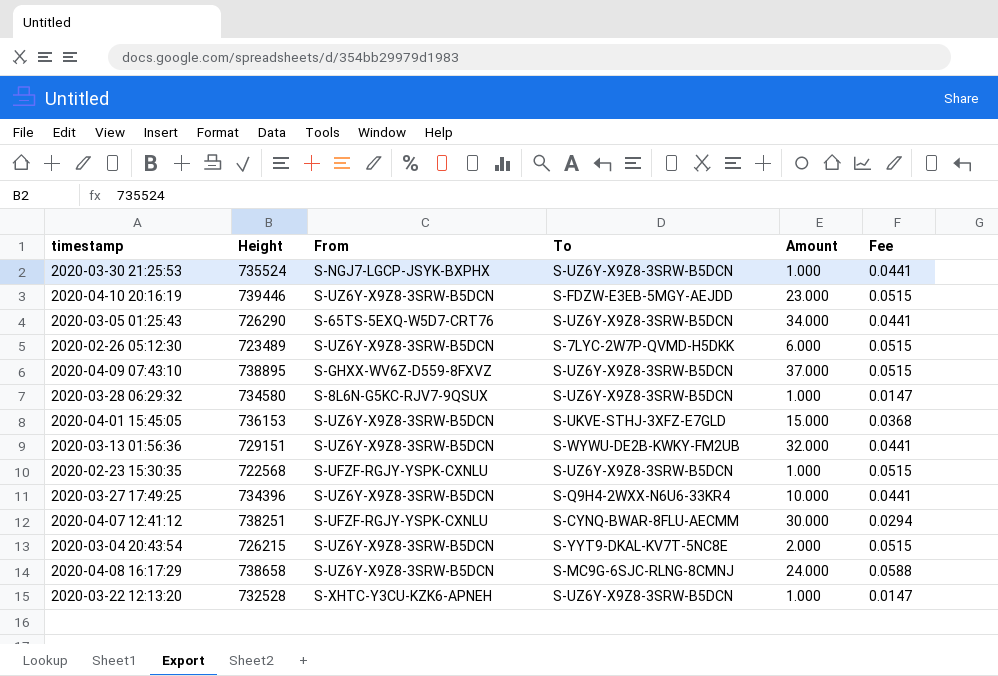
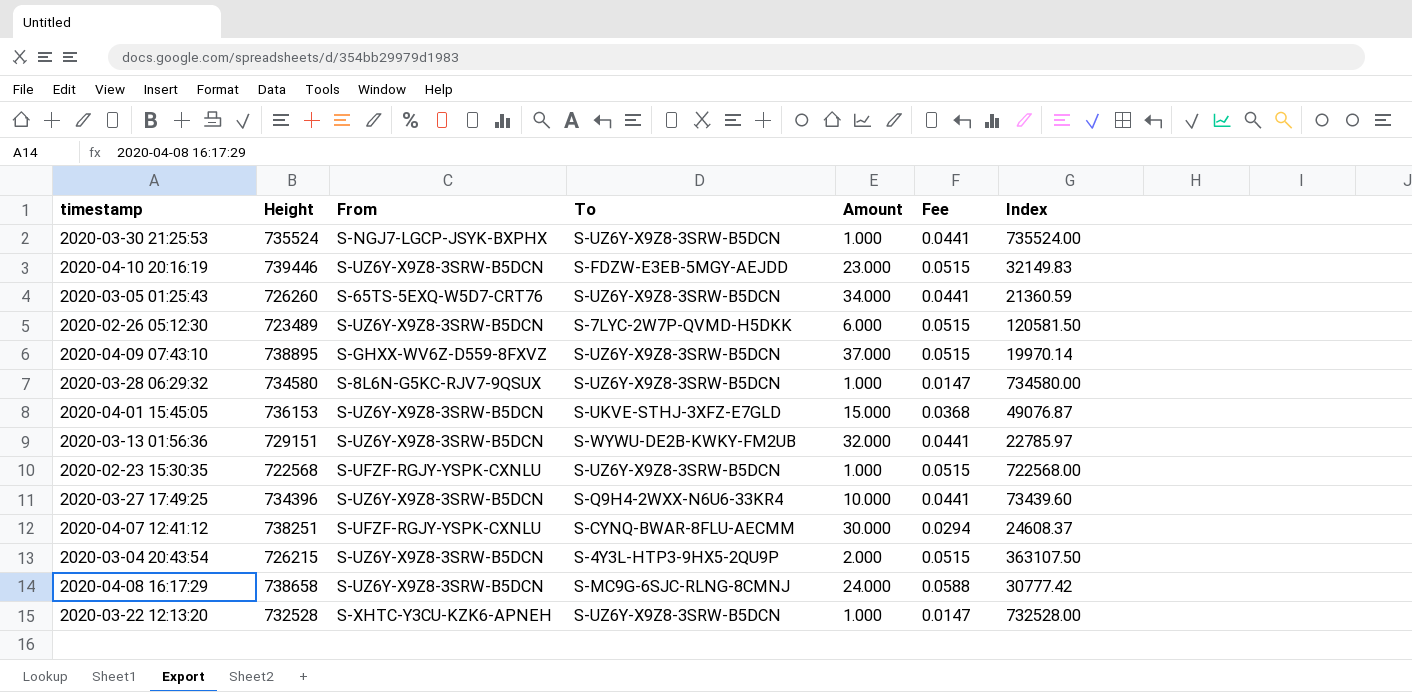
column Index | formula: none -> [Height] / [Amount]
2020-03-05 01:25:43 | Height: 726290 -> 726260
2020-03-04 20:43:54 | To: S-YYT9-DKAL-KV7T-5NC8E -> S-4Y3L-HTP3-9HX5-2QU9P

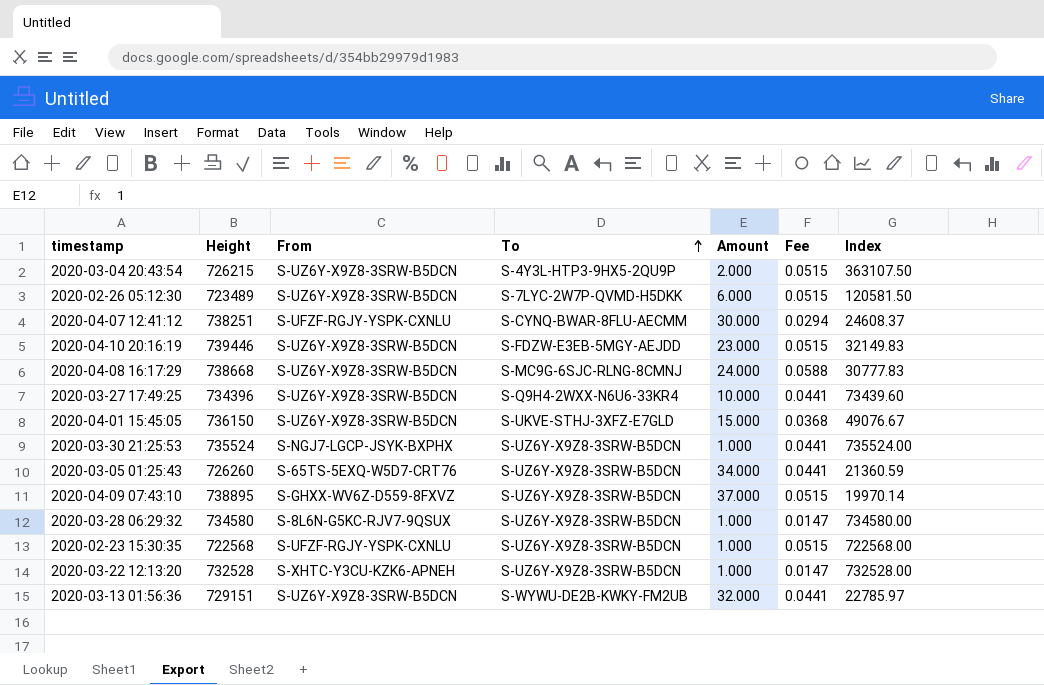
row order: none -> To ascending
2020-04-08 16:17:29 | Height: 738658 -> 738668
2020-04-08 16:17:29 | Index: 30777.42 -> 30777.83
2020-04-01 15:45:05 | Height: 736153 -> 736150
2020-04-01 15:45:05 | Index: 49076.87 -> 49076.67

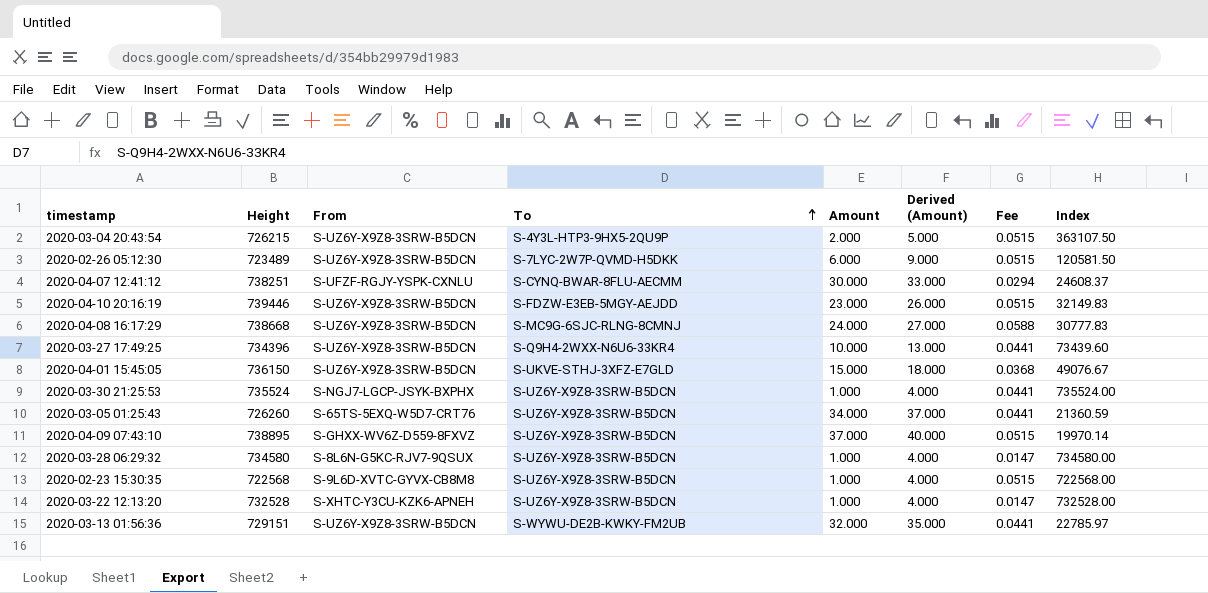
column Derived (Amount) | formula: none -> [Amount] + 3
2020-02-23 15:30:35 | From: S-UFZF-RGJY-YSPK-CXNLU -> S-9L6D-XVTC-GYVX-CB8M8

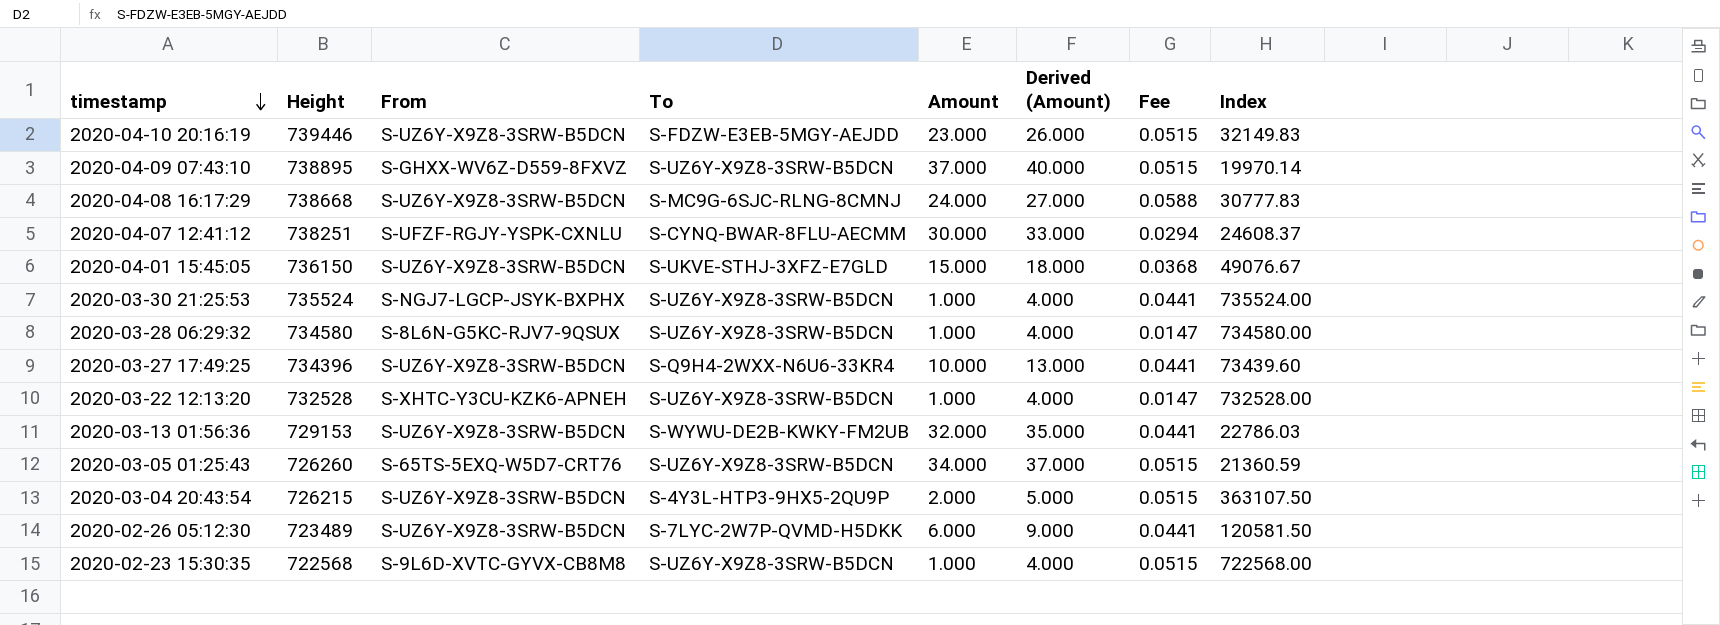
row order: To ascending -> timestamp descending
2020-03-13 01:56:36 | Height: 729151 -> 729153
2020-03-13 01:56:36 | Index: 22785.97 -> 22786.03
2020-03-05 01:25:43 | Fee: 0.0441 -> 0.0515
2020-02-26 05:12:30 | Fee: 0.0515 -> 0.0441

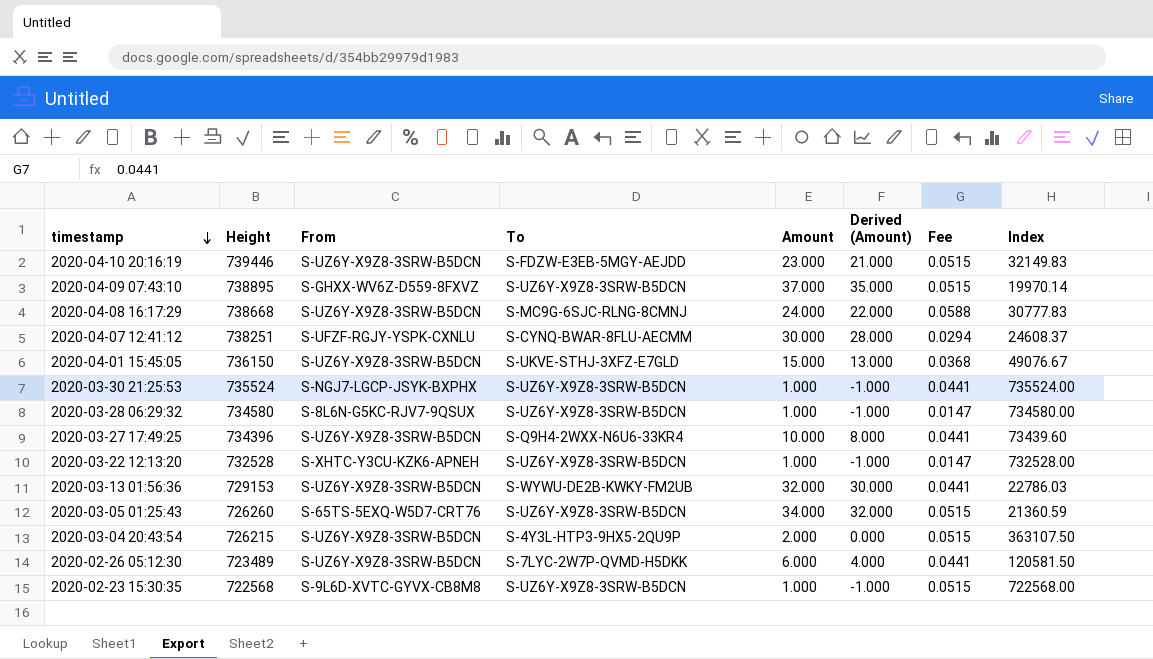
column Derived (Amount) | formula: [Amount] + 3 -> [Amount] - 2

